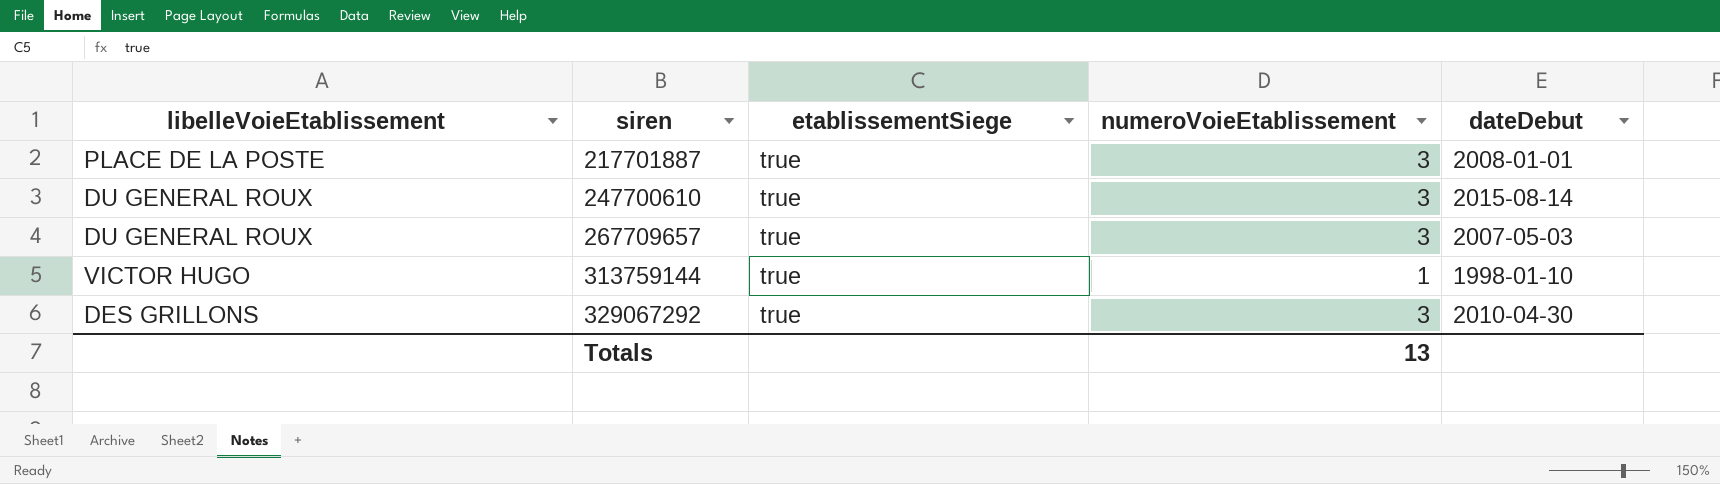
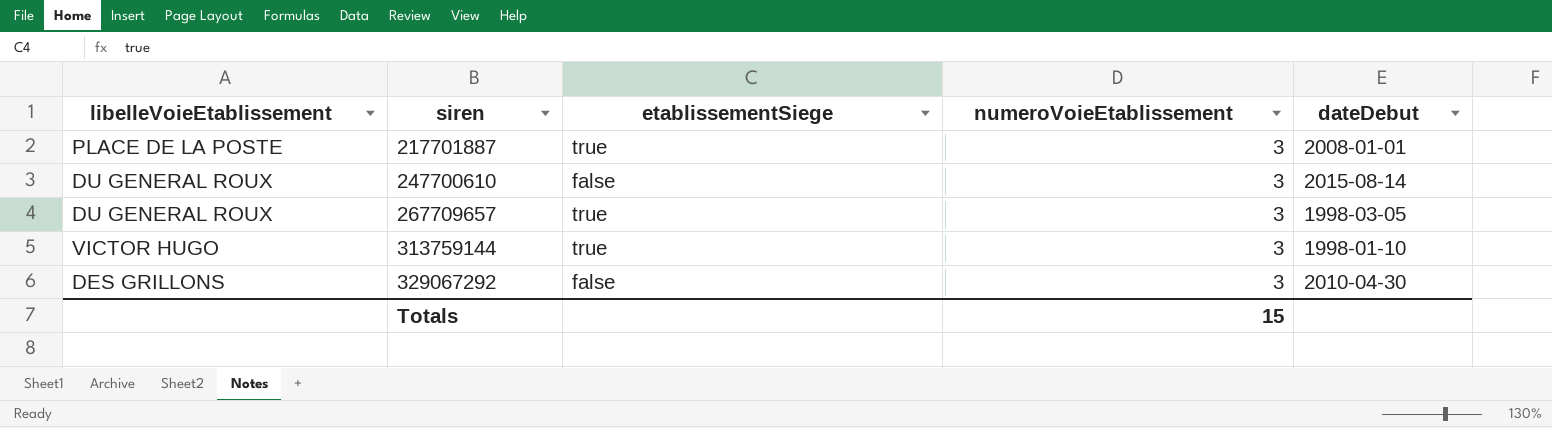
247700610 | etablissementSiege: true -> false
267709657 | dateDebut: 2007-05-03 -> 1998-03-05
313759144 | numeroVoieEtablissement: 1 -> 3
329067292 | etablissementSiege: true -> false
Totals | numeroVoieEtablissement: 13 -> 15

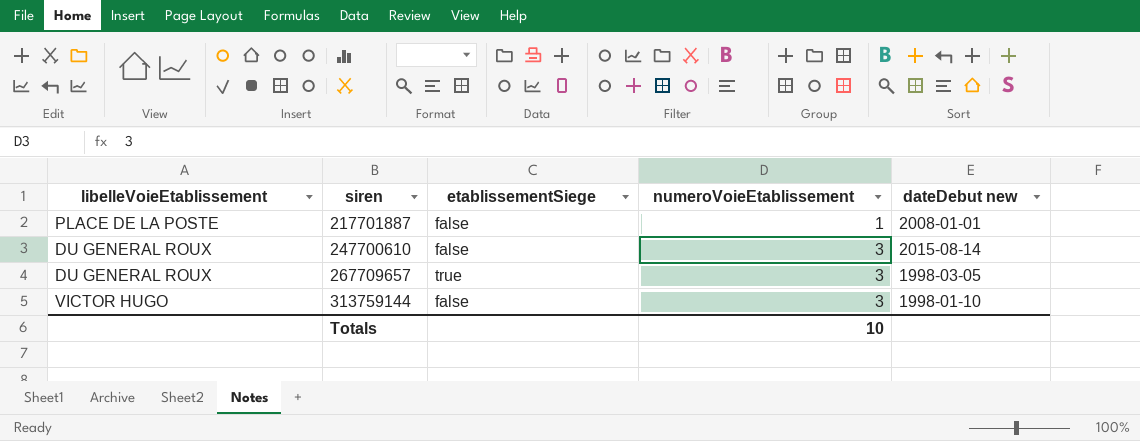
column name: dateDebut -> dateDebut new
row 329067292: DES GRILLONS | false | 3 | 2010-04-30 -> none
217701887 | etablissementSiege: true -> false
217701887 | numeroVoieEtablissement: 3 -> 1
313759144 | etablissementSiege: true -> false
Totals | numeroVoieEtablissement: 15 -> 10

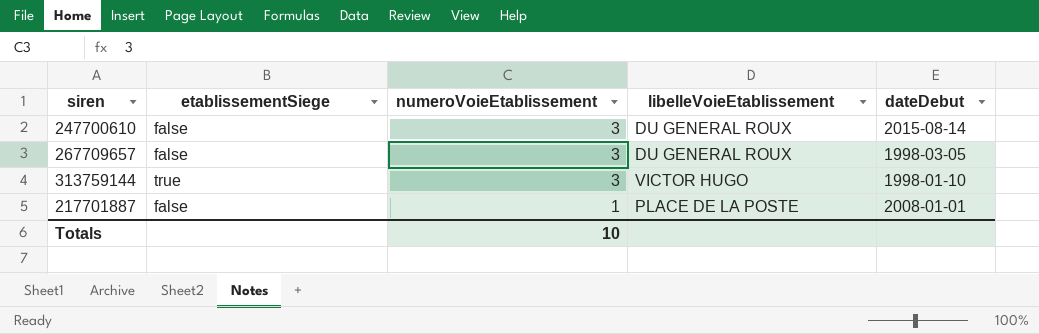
row order: siren ascending -> numeroVoieEtablissement descending
column libelleVoieEtablissement | position: 1 -> 4
column name: dateDebut new -> dateDebut
267709657 | etablissementSiege: true -> false
313759144 | etablissementSiege: false -> true

